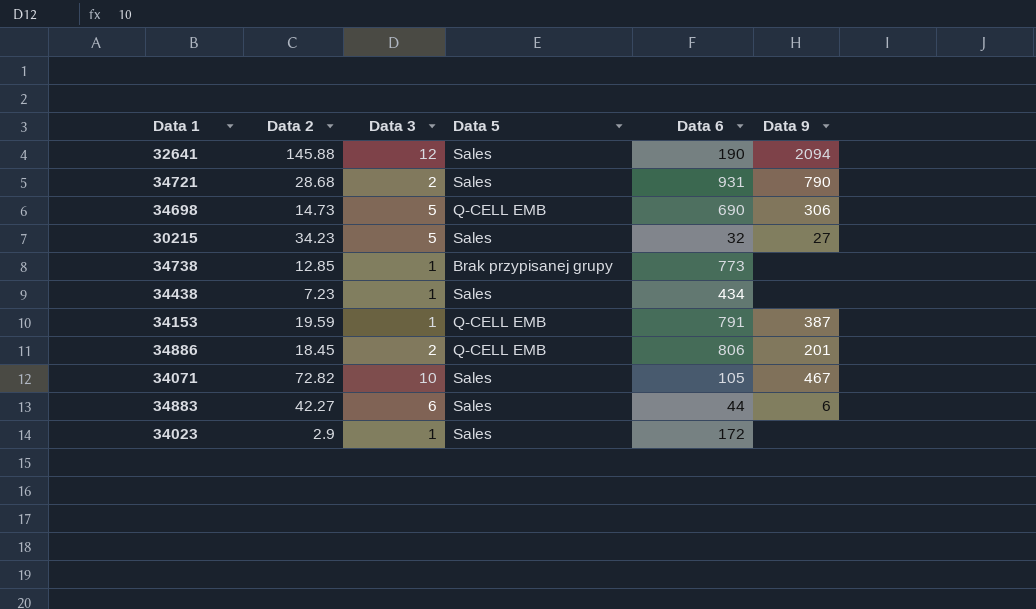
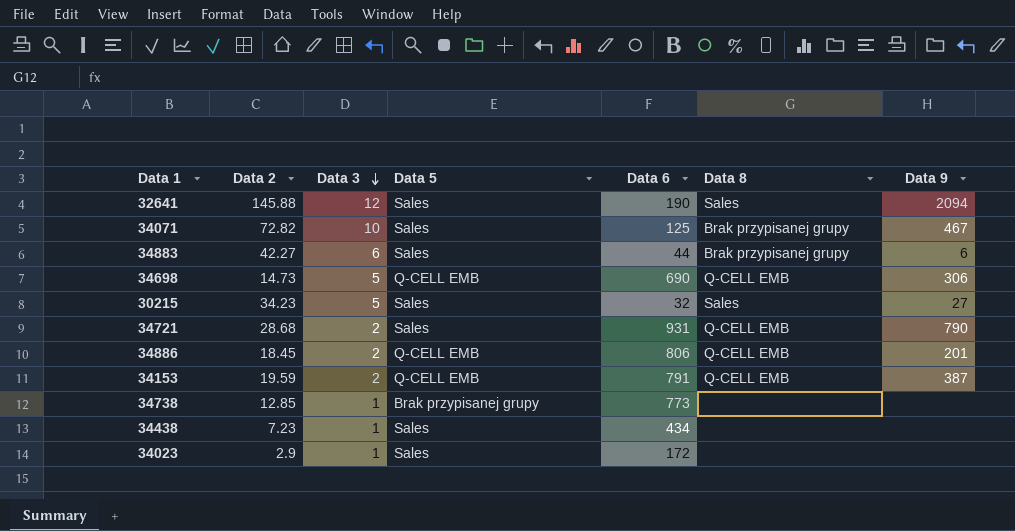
row order: none -> Data 3 descending
column Data 8 | position: none -> 6
34071 | Data 6: 105 -> 125
34153 | Data 3: 1 -> 2

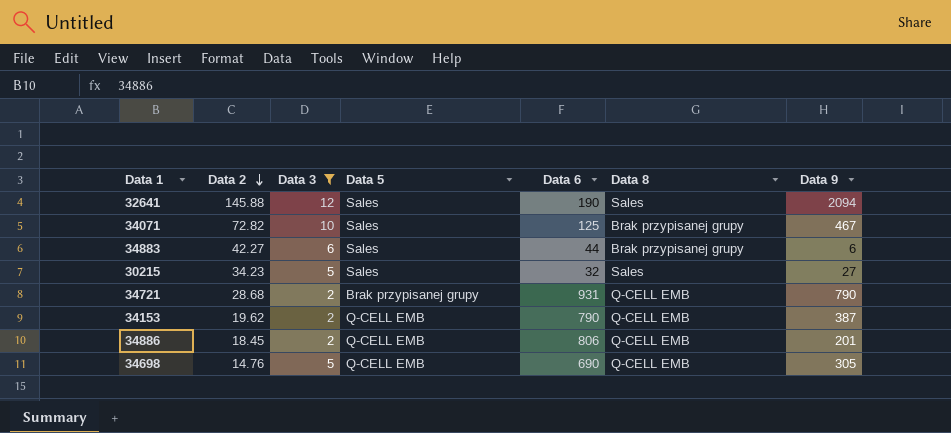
filter: none -> Data 3 != 1
row order: Data 3 descending -> Data 2 descending
34721 | Data 5: Sales -> Brak przypisanej grupy
34153 | Data 2: 19.59 -> 19.62
34153 | Data 6: 791 -> 790
34698 | Data 2: 14.73 -> 14.76
34698 | Data 9: 306 -> 305

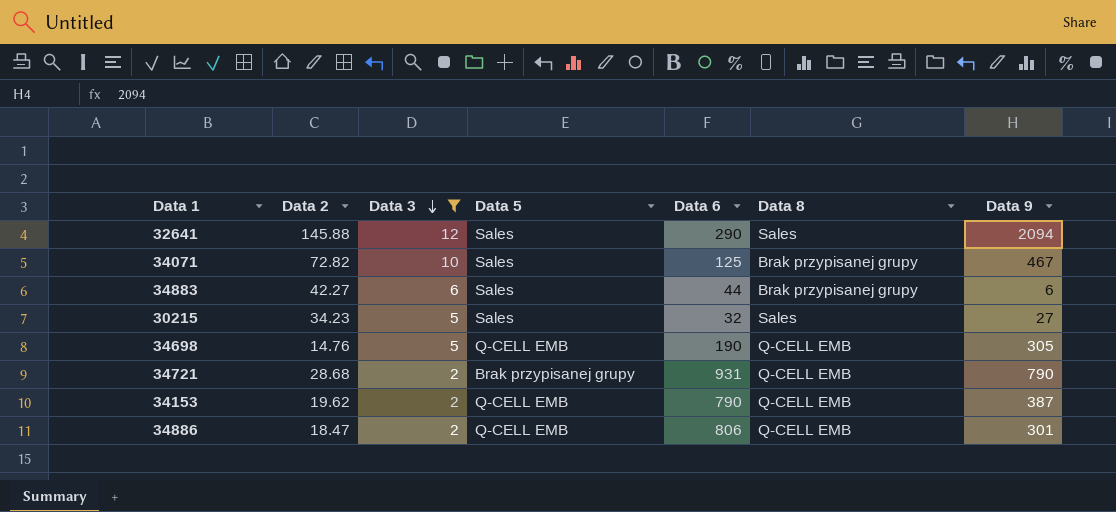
row order: Data 2 descending -> Data 3 descending
32641 | Data 6: 190 -> 290
34698 | Data 6: 690 -> 190
34886 | Data 2: 18.45 -> 18.47
34886 | Data 9: 201 -> 301

